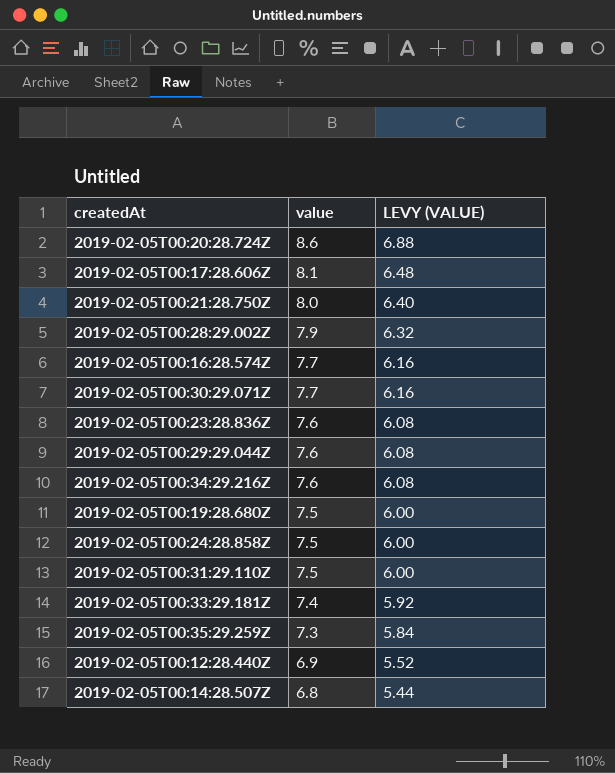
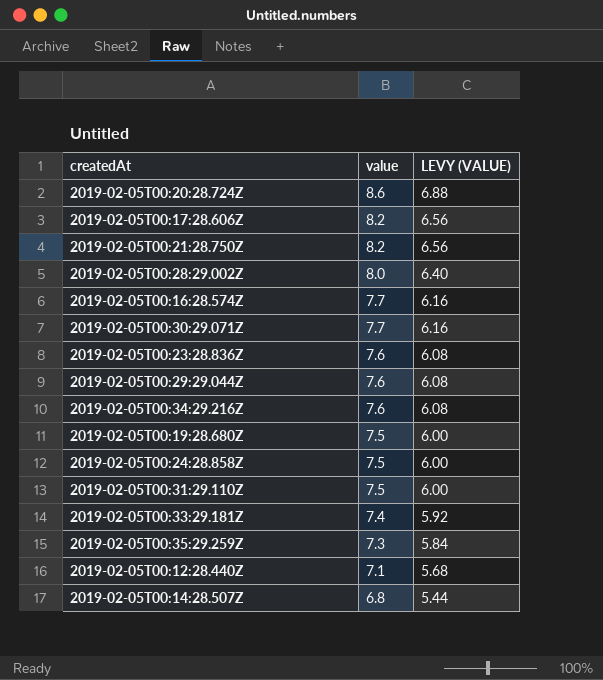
2019-02-05T00:17:28.606Z | value: 8.1 -> 8.2
2019-02-05T00:17:28.606Z | LEVY (VALUE): 6.48 -> 6.56
2019-02-05T00:21:28.750Z | value: 8.0 -> 8.2
2019-02-05T00:21:28.750Z | LEVY (VALUE): 6.40 -> 6.56
2019-02-05T00:28:29.002Z | value: 7.9 -> 8.0
2019-02-05T00:28:29.002Z | LEVY (VALUE): 6.32 -> 6.40
2019-02-05T00:12:28.440Z | value: 6.9 -> 7.1
2019-02-05T00:12:28.440Z | LEVY (VALUE): 5.52 -> 5.68

